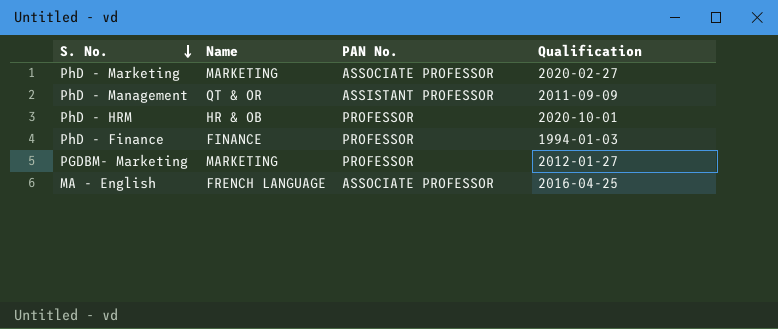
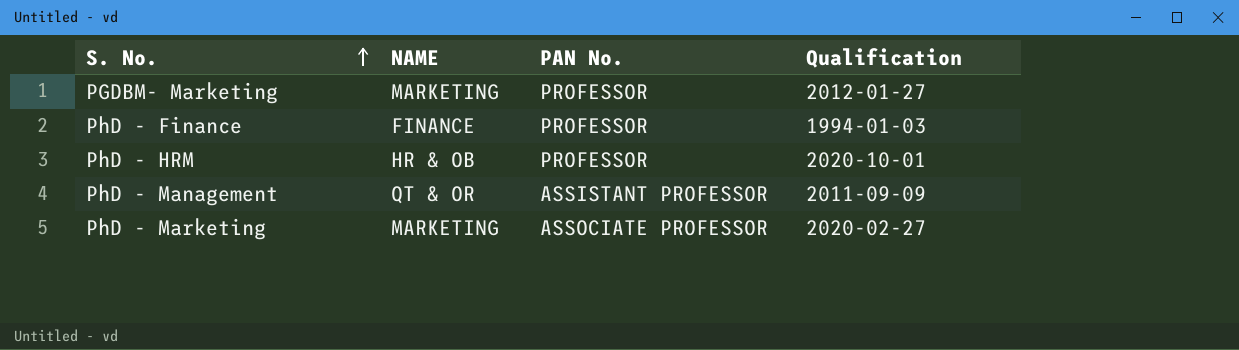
row order: S. No. descending -> S. No. ascending
column name: Name -> NAME
row MA - English: FRENCH LANGUAGE | ASSOCIATE PROFESSOR | 2016-04-25 -> none

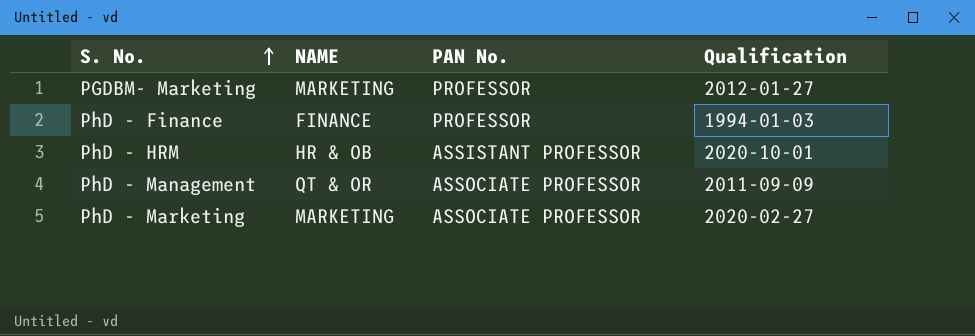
PhD - HRM | PAN No.: PROFESSOR -> ASSISTANT PROFESSOR
PhD - Management | PAN No.: ASSISTANT PROFESSOR -> ASSOCIATE PROFESSOR

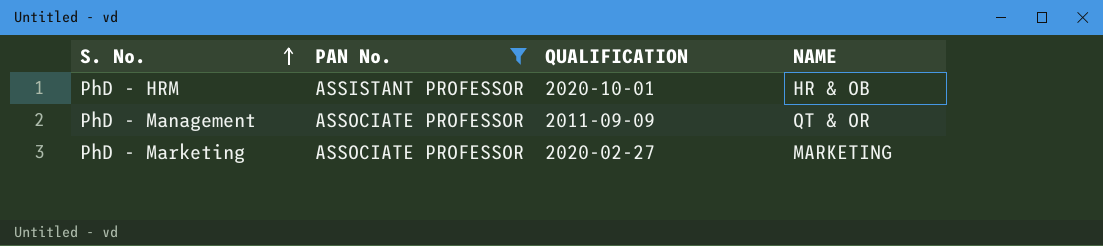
filter: none -> PAN No. != PROFESSOR
column name: Qualification -> QUALIFICATION
column NAME | position: 2 -> 4

